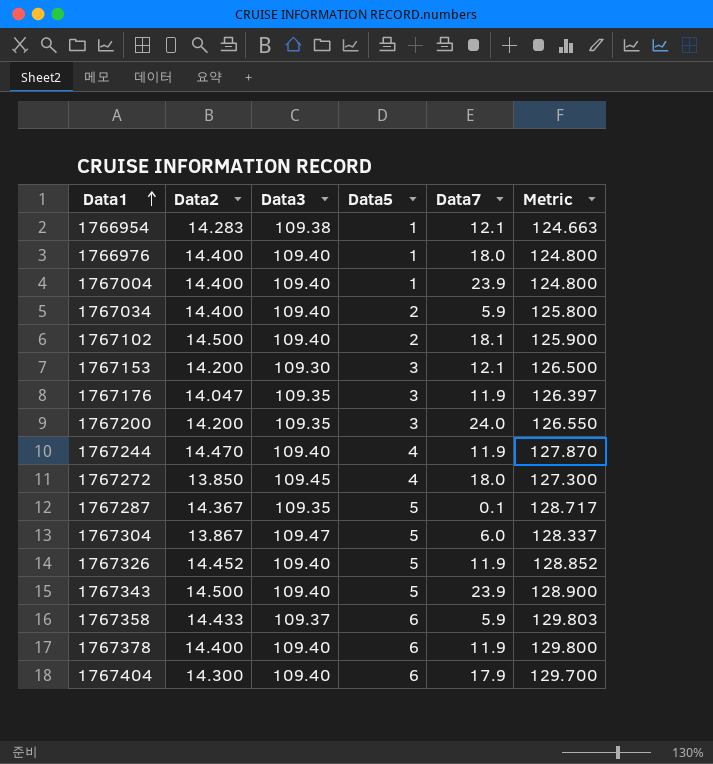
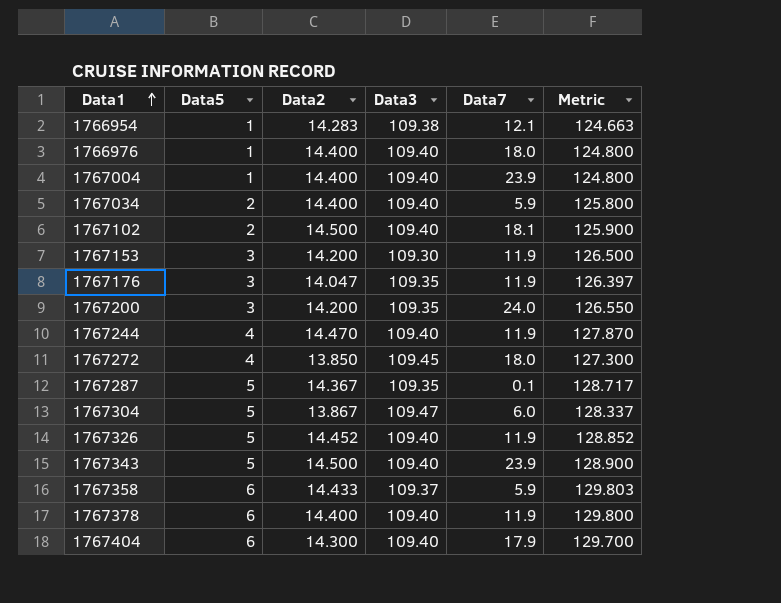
column Data5 | position: 4 -> 2
1767153 | Data7: 12.1 -> 11.9

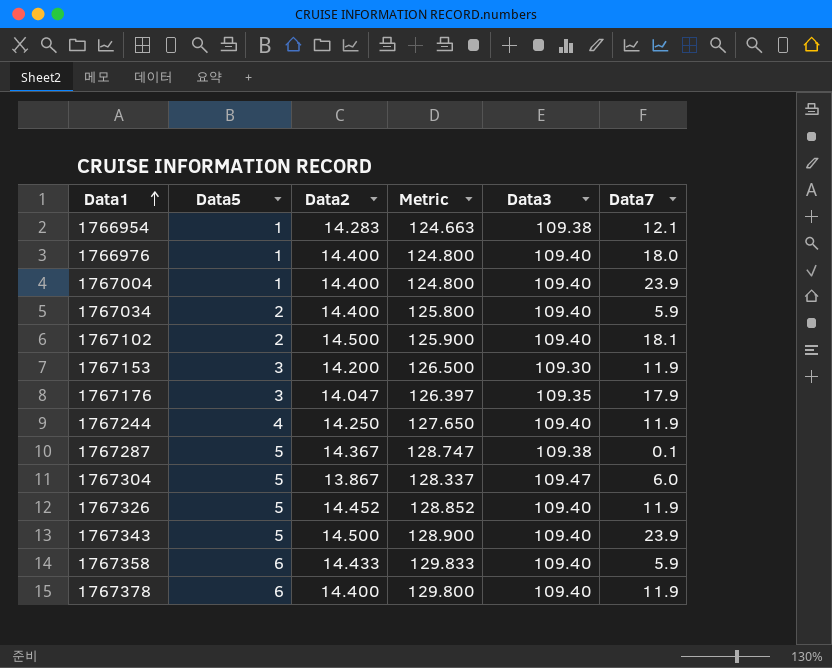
column Metric | position: 6 -> 4
row 1767200: 3 | 14.200 | 109.35 | 24.0 | 126.550 -> none
row 1767272: 4 | 13.850 | 109.45 | 18.0 | 127.300 -> none
row 1767404: 6 | 14.300 | 109.40 | 17.9 | 129.700 -> none
1767176 | Data7: 11.9 -> 17.9
1767244 | Data2: 14.470 -> 14.250
1767244 | Metric: 127.870 -> 127.650
1767287 | Metric: 128.717 -> 128.747
1767287 | Data3: 109.35 -> 109.38
1767358 | Metric: 129.803 -> 129.833
1767358 | Data3: 109.37 -> 109.40

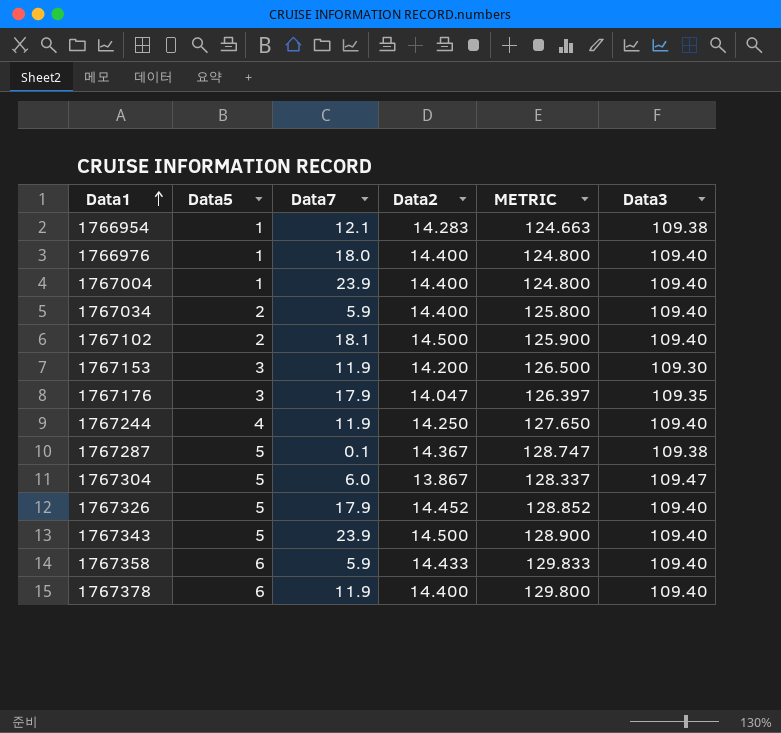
column Data7 | position: 6 -> 3
column name: Metric -> METRIC
1767326 | Data7: 11.9 -> 17.9

